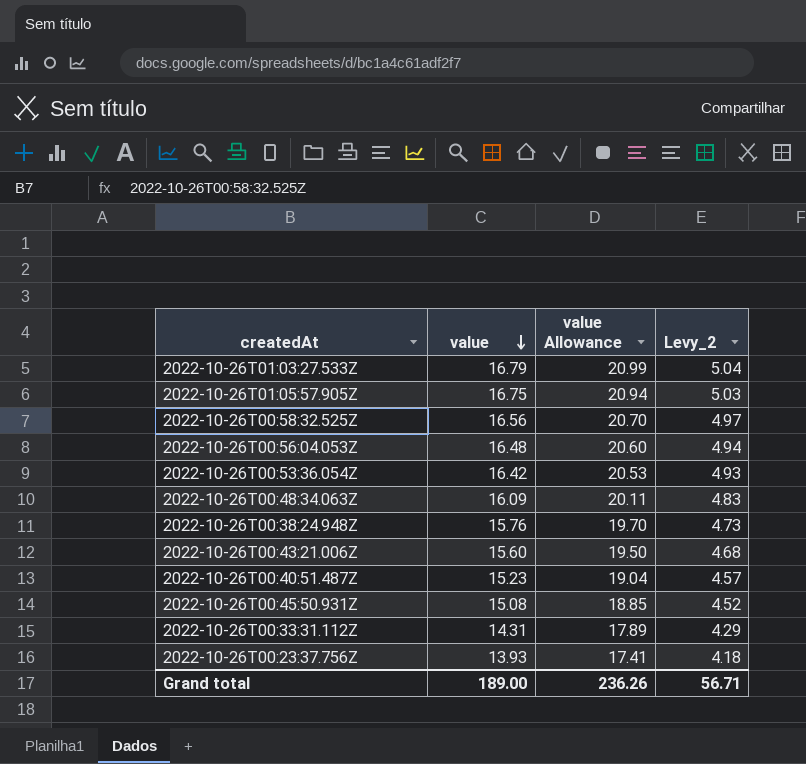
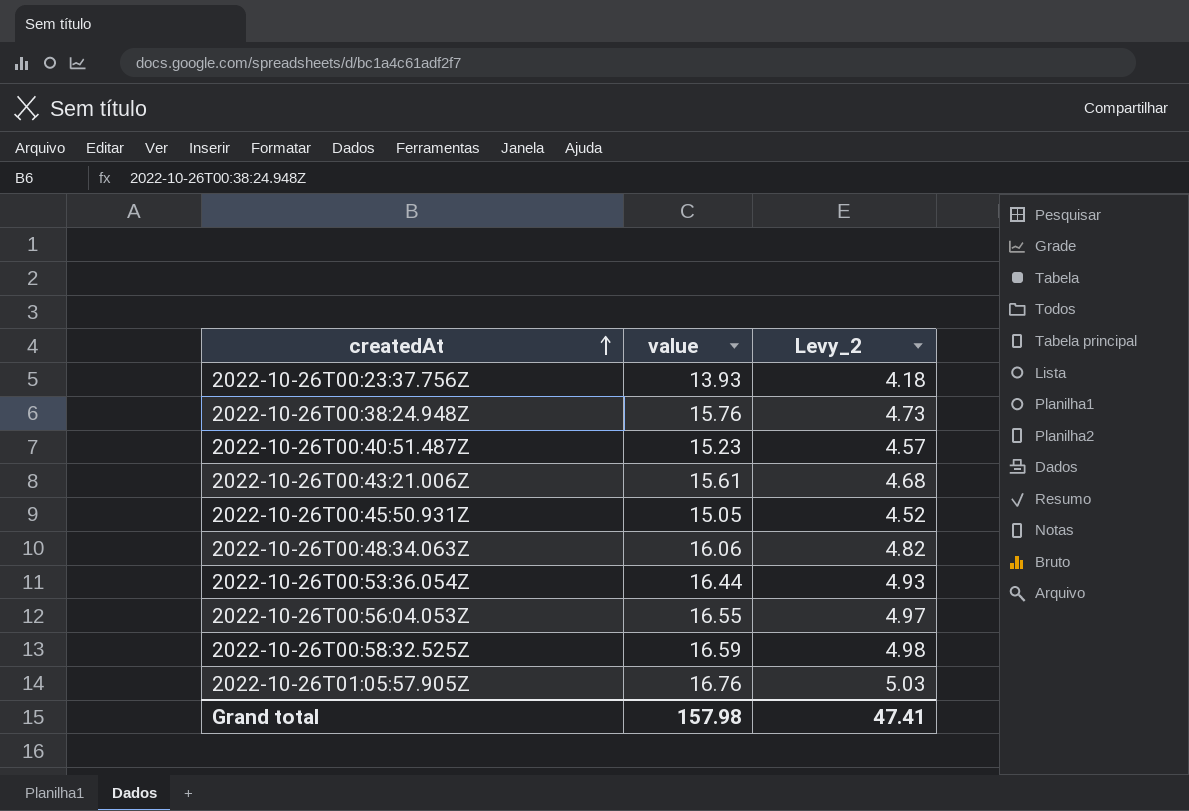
row order: value descending -> createdAt ascending
column value Allowance | formula: [value] * 1.25 -> none
row 2022-10-26T01:03:27.533Z: 16.79 | 20.99 | 5.04 -> none
row 2022-10-26T00:33:31.112Z: 14.31 | 17.89 | 4.29 -> none
2022-10-26T00:43:21.006Z | value: 15.60 -> 15.61
2022-10-26T00:45:50.931Z | value: 15.08 -> 15.05
2022-10-26T00:48:34.063Z | value: 16.09 -> 16.06
2022-10-26T00:48:34.063Z | Levy_2: 4.83 -> 4.82
2022-10-26T00:53:36.054Z | value: 16.42 -> 16.44
2022-10-26T00:56:04.053Z | value: 16.48 -> 16.55
2022-10-26T00:56:04.053Z | Levy_2: 4.94 -> 4.97
2022-10-26T00:58:32.525Z | value: 16.56 -> 16.59
2022-10-26T00:58:32.525Z | Levy_2: 4.97 -> 4.98
2022-10-26T01:05:57.905Z | value: 16.75 -> 16.76
Grand total | value: 189.00 -> 157.98
Grand total | Levy_2: 56.71 -> 47.41

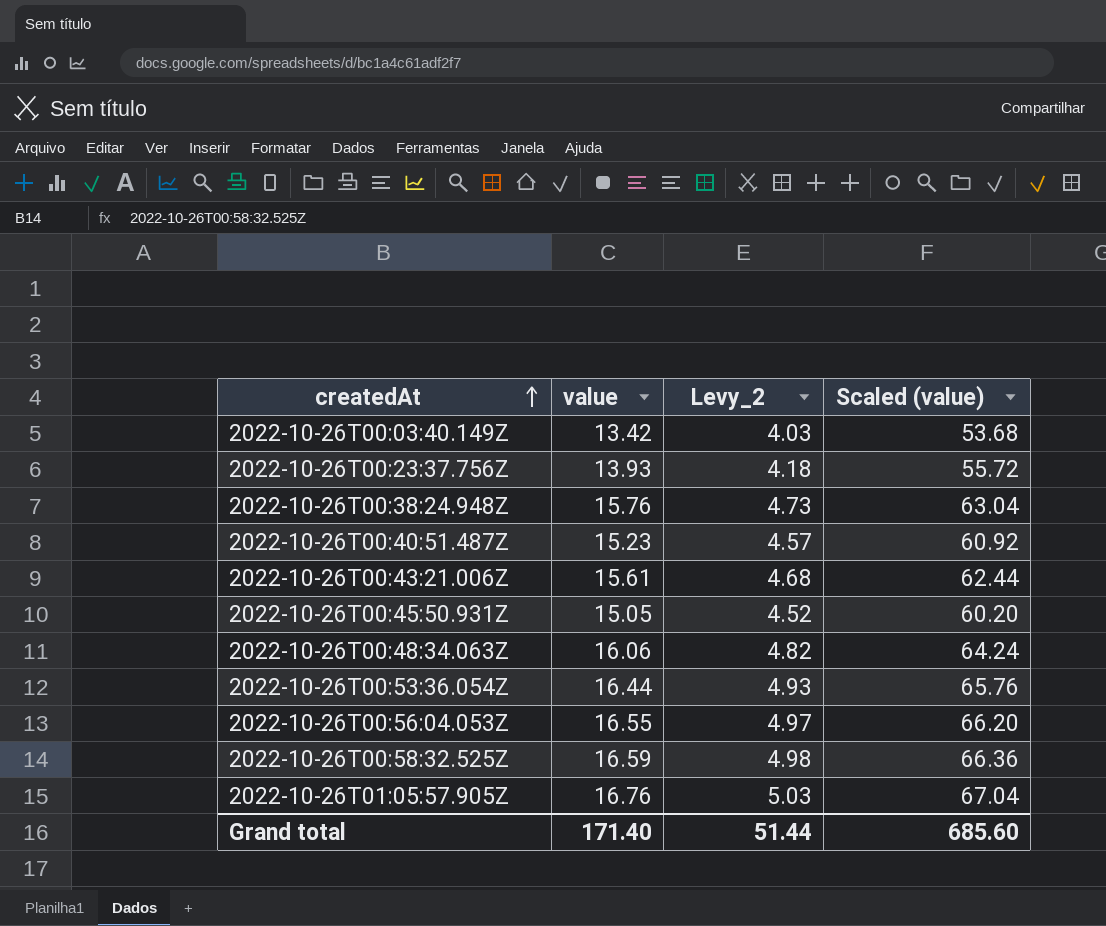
column Scaled (value) | formula: none -> [value] * 4
row 2022-10-26T00:03:40.149Z: none -> 13.42 | 4.03 | 53.68
Grand total | value: 157.98 -> 171.40
Grand total | Levy_2: 47.41 -> 51.44

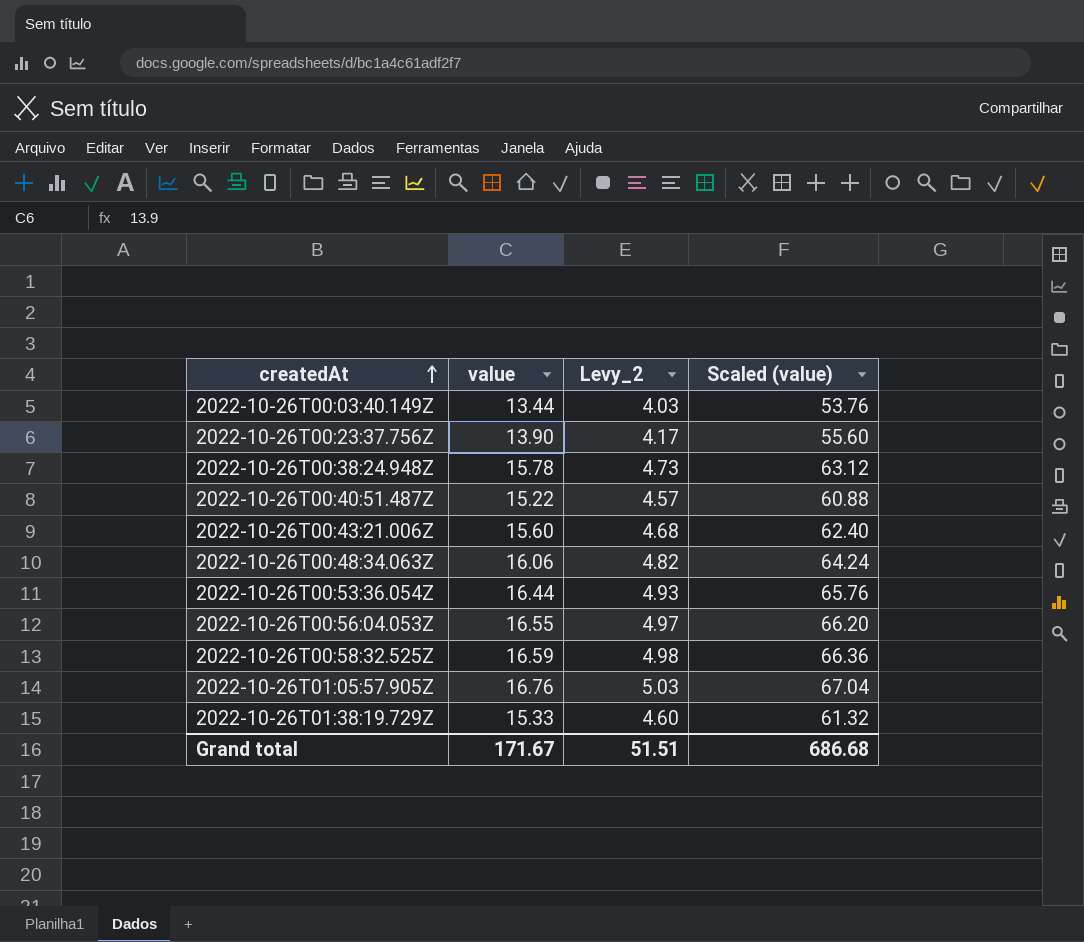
row 2022-10-26T00:45:50.931Z: 15.05 | 4.52 | 60.20 -> none
2022-10-26T00:03:40.149Z | value: 13.42 -> 13.44
2022-10-26T00:03:40.149Z | Scaled (value): 53.68 -> 53.76
2022-10-26T00:23:37.756Z | value: 13.93 -> 13.90
2022-10-26T00:23:37.756Z | Levy_2: 4.18 -> 4.17
2022-10-26T00:23:37.756Z | Scaled (value): 55.72 -> 55.60
2022-10-26T00:38:24.948Z | value: 15.76 -> 15.78
2022-10-26T00:38:24.948Z | Scaled (value): 63.04 -> 63.12
2022-10-26T00:40:51.487Z | value: 15.23 -> 15.22
2022-10-26T00:40:51.487Z | Scaled (value): 60.92 -> 60.88
2022-10-26T00:43:21.006Z | value: 15.61 -> 15.60
2022-10-26T00:43:21.006Z | Scaled (value): 62.44 -> 62.40
row 2022-10-26T01:38:19.729Z: none -> 15.33 | 4.60 | 61.32
Grand total | value: 171.40 -> 171.67
Grand total | Levy_2: 51.44 -> 51.51
Grand total | Scaled (value): 685.60 -> 686.68

